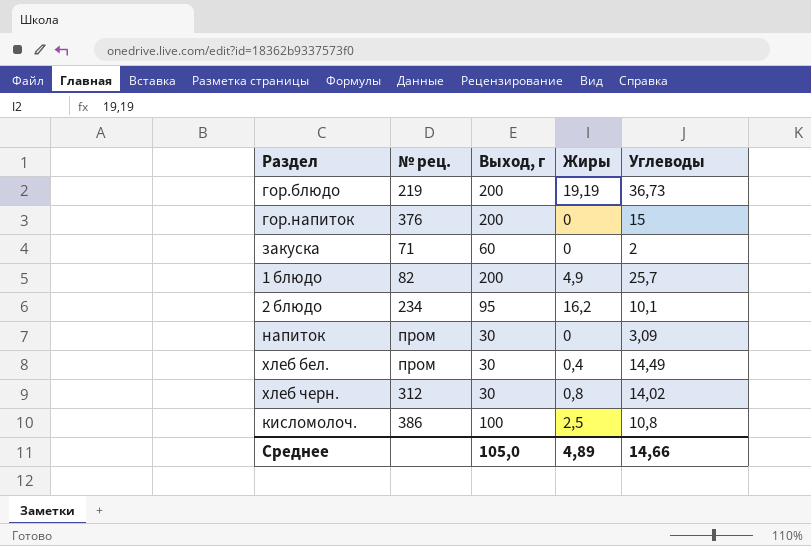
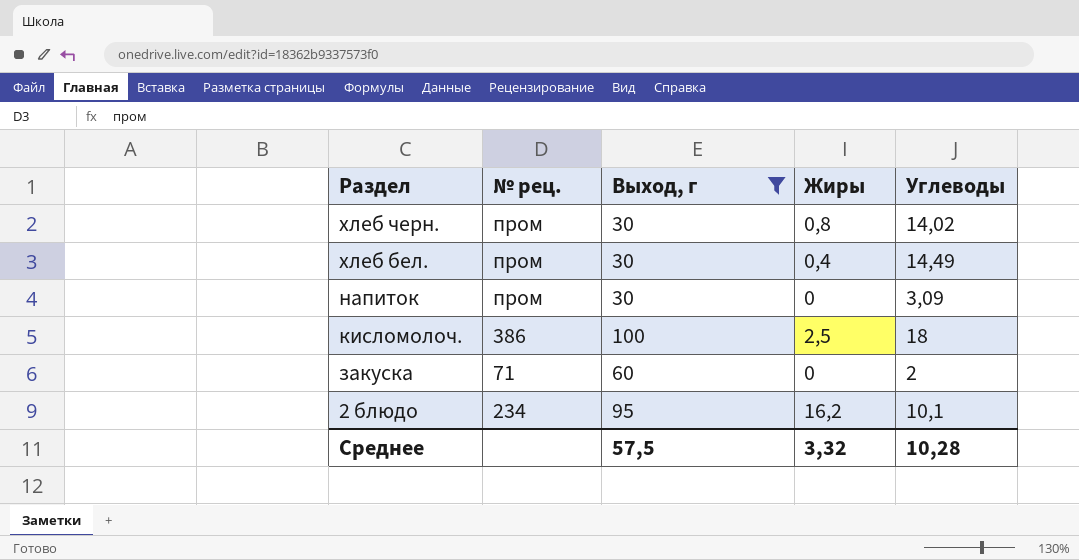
filter: none -> Выход, г != 200
row order: none -> Раздел descending
хлеб черн. | № рец.: 312 -> пром
кисломолоч. | Углеводы: 10,8 -> 18
Среднее | Выход, г: 105,0 -> 57,5
Среднее | Жиры: 4,89 -> 3,32
Среднее | Углеводы: 14,66 -> 10,28

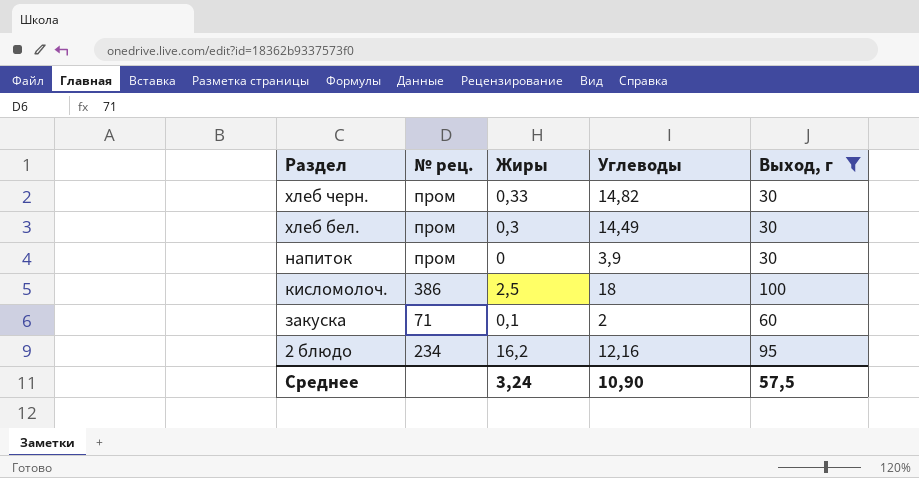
column Выход, г | position: 3 -> 5
хлеб черн. | Жиры: 0,8 -> 0,33
хлеб черн. | Углеводы: 14,02 -> 14,82
хлеб бел. | Жиры: 0,4 -> 0,3
напиток | Углеводы: 3,09 -> 3,9
закуска | Жиры: 0 -> 0,1
2 блюдо | Углеводы: 10,1 -> 12,16
Среднее | Жиры: 3,32 -> 3,24
Среднее | Углеводы: 10,28 -> 10,90

